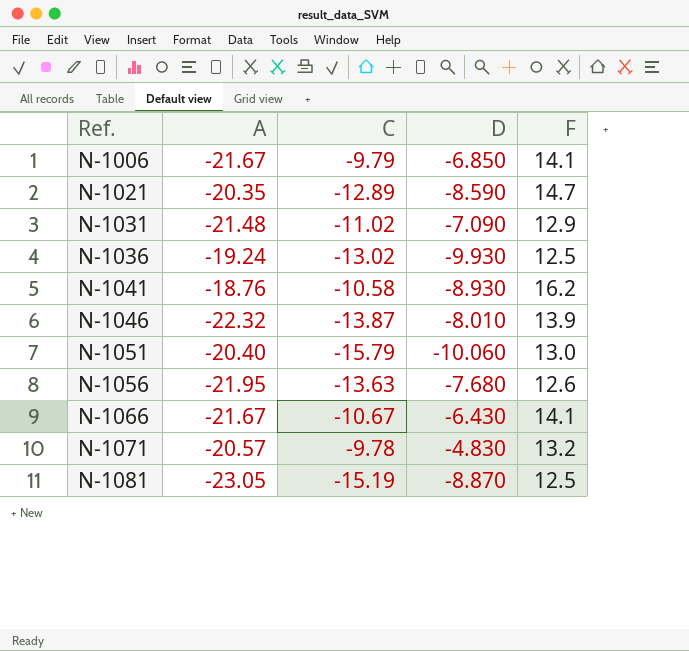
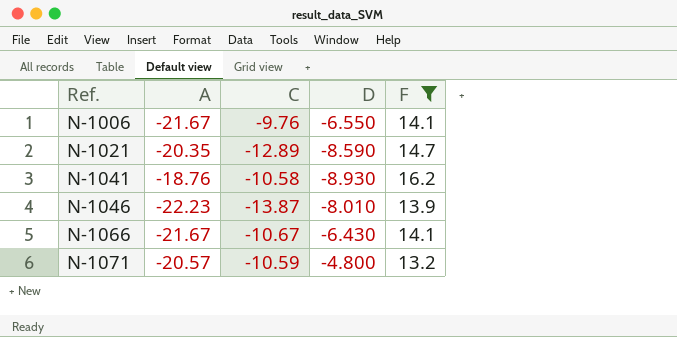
filter: none -> F >= 13.2
N-1006 | C: -9.79 -> -9.76
N-1006 | D: -6.850 -> -6.550
N-1046 | A: -22.32 -> -22.23
N-1071 | C: -9.78 -> -10.59
N-1071 | D: -4.830 -> -4.800

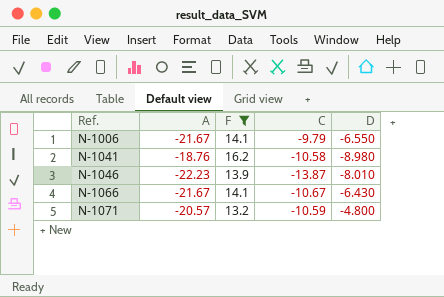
column F | position: 5 -> 3
row N-1021: -20.35 | -12.89 | -8.590 | 14.7 -> none
N-1006 | C: -9.76 -> -9.79
N-1041 | D: -8.930 -> -8.980

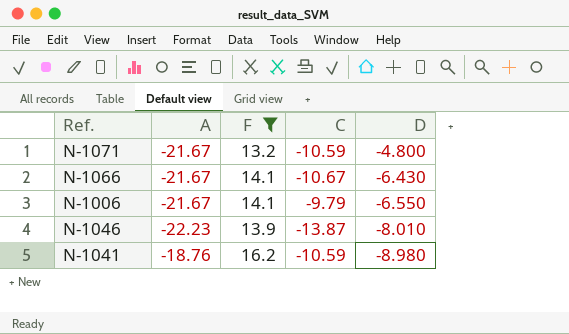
row order: Ref. ascending -> D descending
N-1071 | A: -20.57 -> -21.67
N-1041 | C: -10.58 -> -10.59

